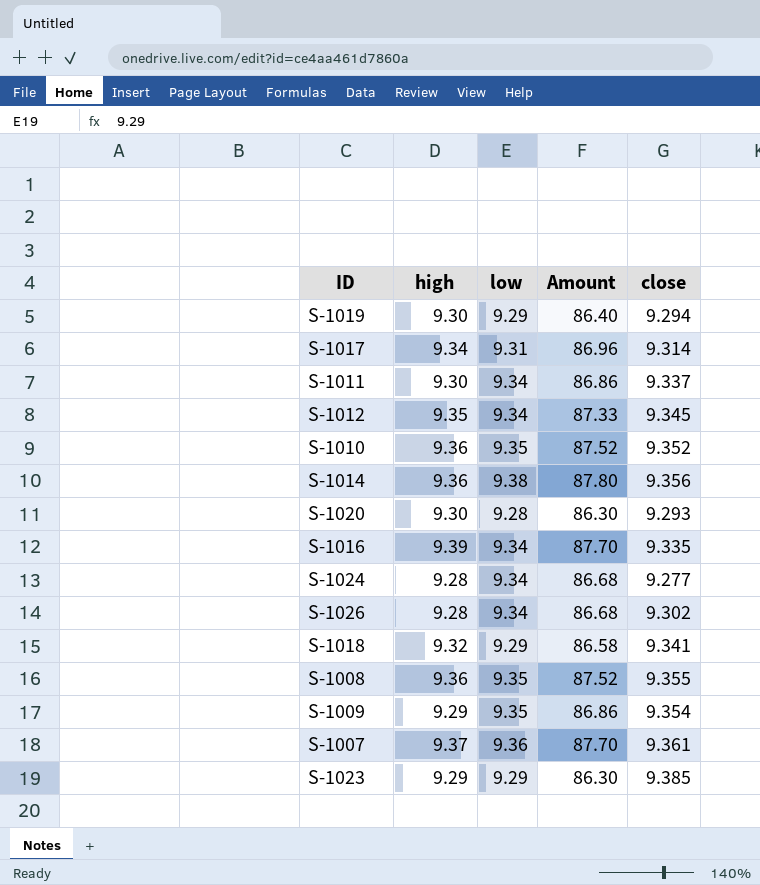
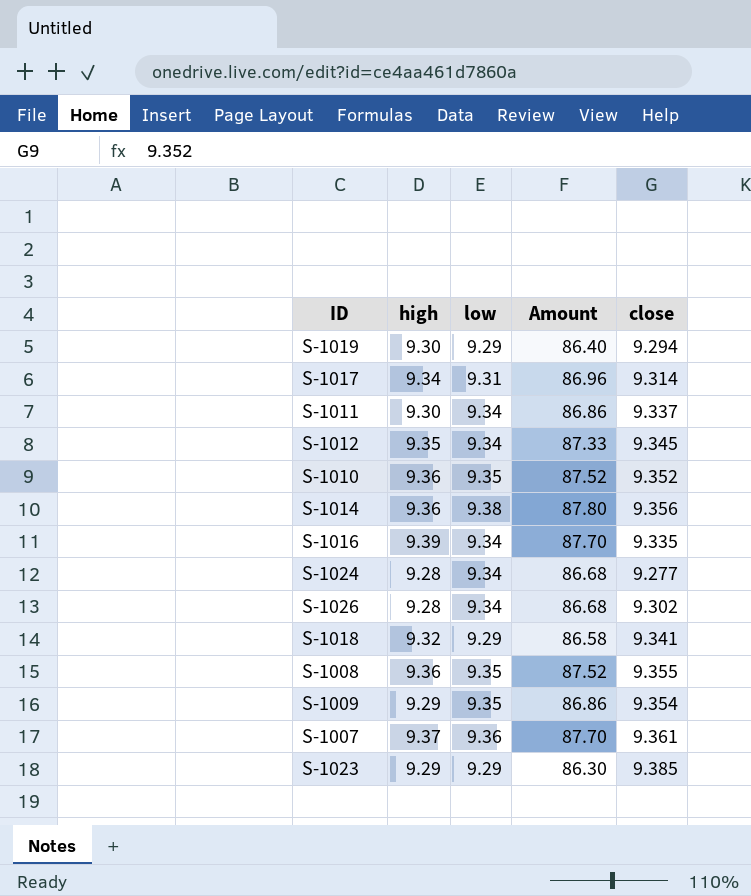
row S-1020: 9.30 | 9.28 | 86.30 | 9.293 -> none

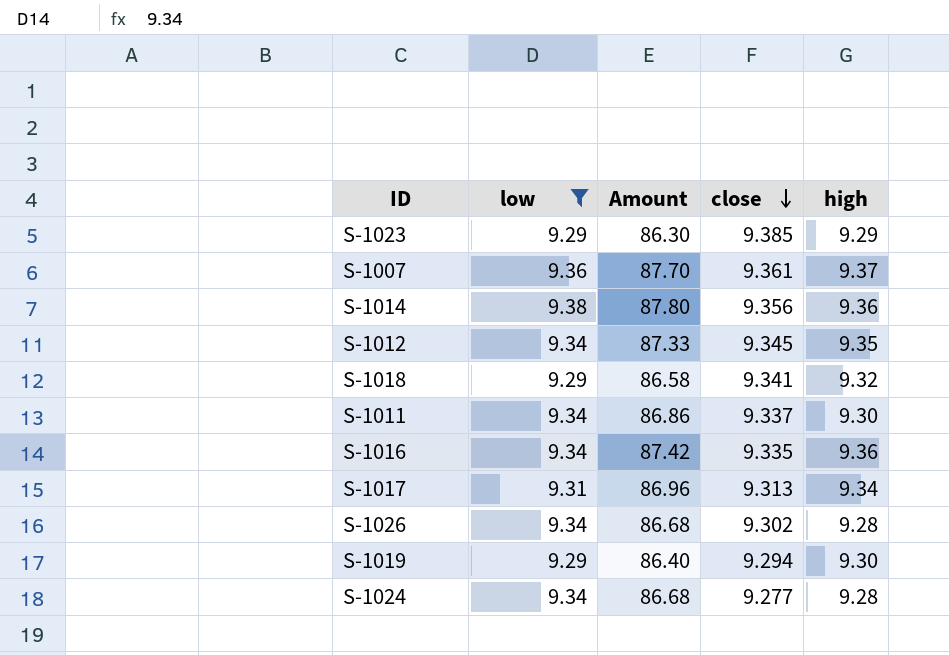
filter: none -> low != 9.35
row order: none -> close descending
column high | position: 2 -> 5
S-1016 | Amount: 87.70 -> 87.42
S-1016 | high: 9.39 -> 9.36
S-1017 | close: 9.314 -> 9.313

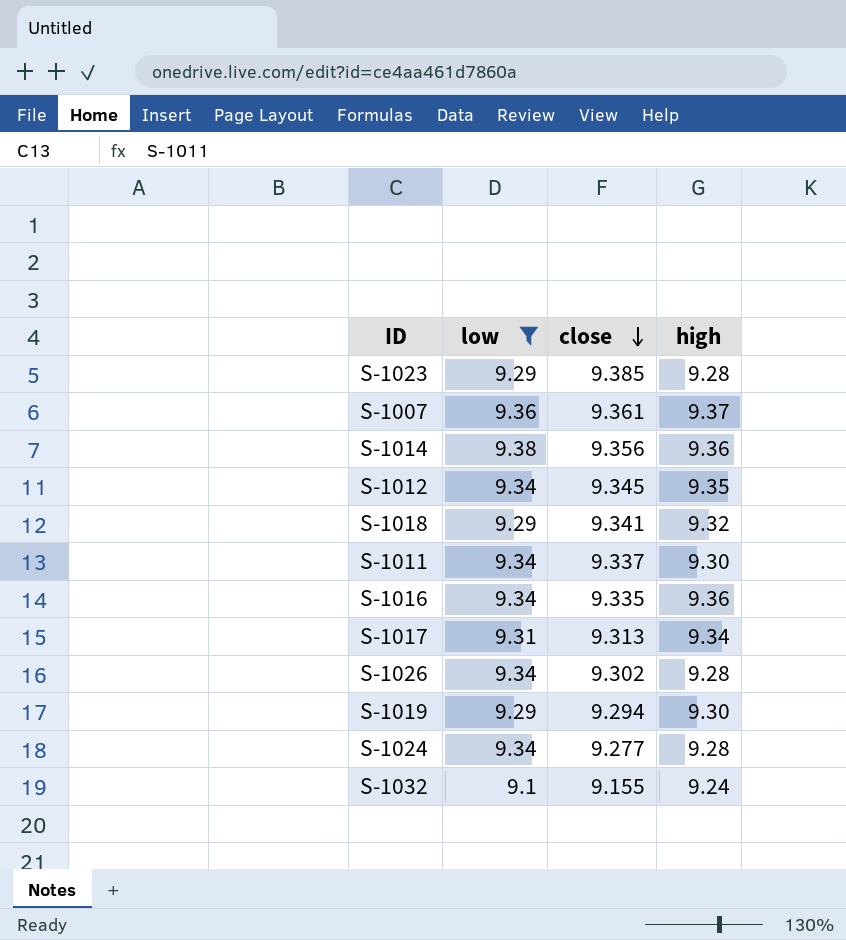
column Amount | formula: [low] * [high] -> none
S-1023 | high: 9.29 -> 9.28
row S-1032: none -> 9.1 | 9.155 | 9.24

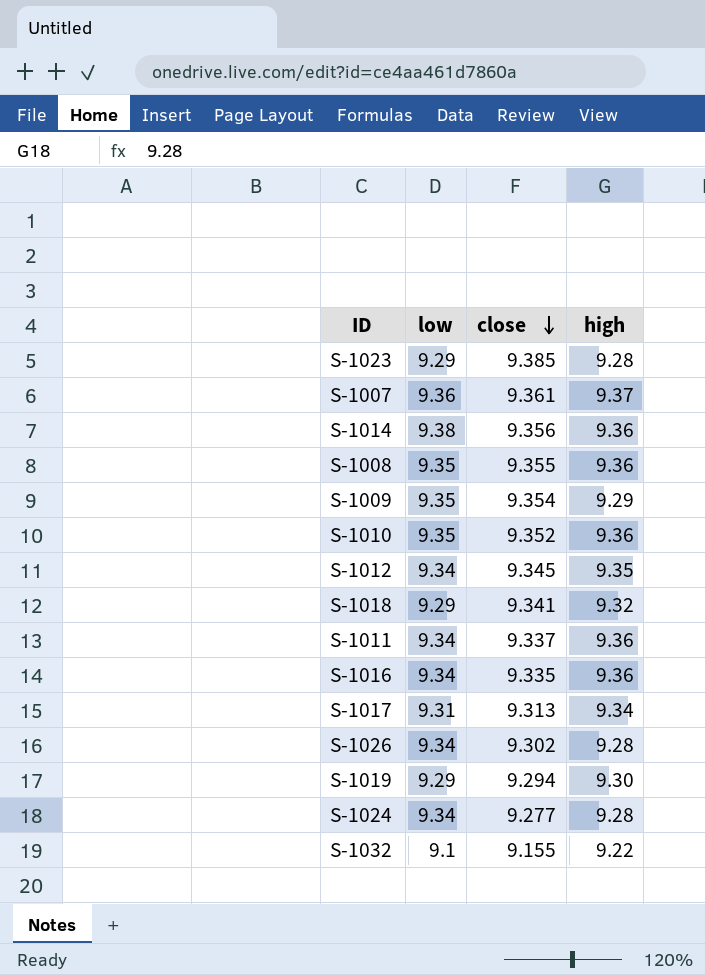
filter: low != 9.35 -> none
S-1011 | high: 9.30 -> 9.36
S-1032 | high: 9.24 -> 9.22

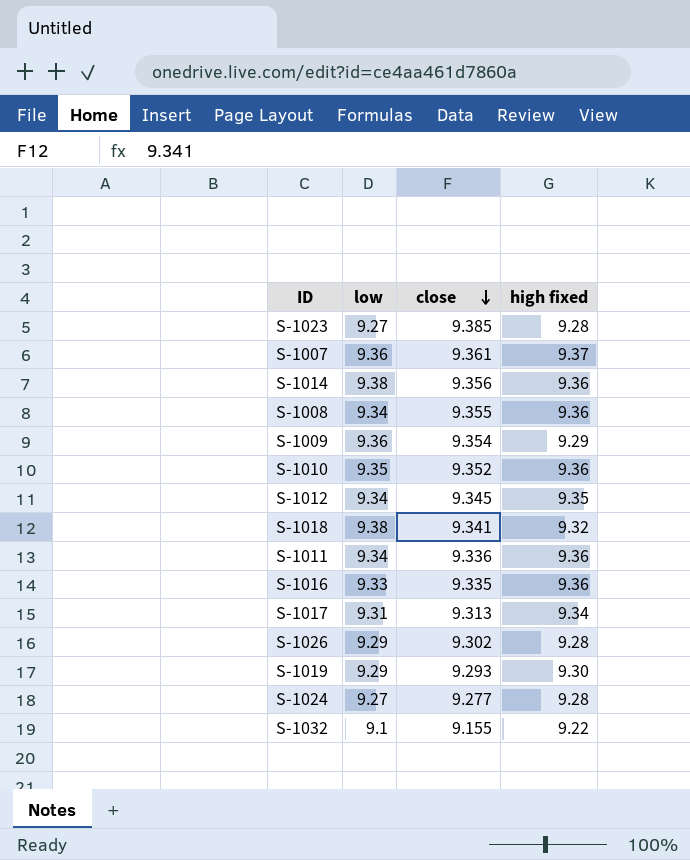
column name: high -> high fixed
S-1023 | low: 9.29 -> 9.27
S-1008 | low: 9.35 -> 9.34
S-1009 | low: 9.35 -> 9.36
S-1018 | low: 9.29 -> 9.38
S-1011 | close: 9.337 -> 9.336
S-1016 | low: 9.34 -> 9.33
S-1026 | low: 9.34 -> 9.29
S-1019 | close: 9.294 -> 9.293
S-1024 | low: 9.34 -> 9.27

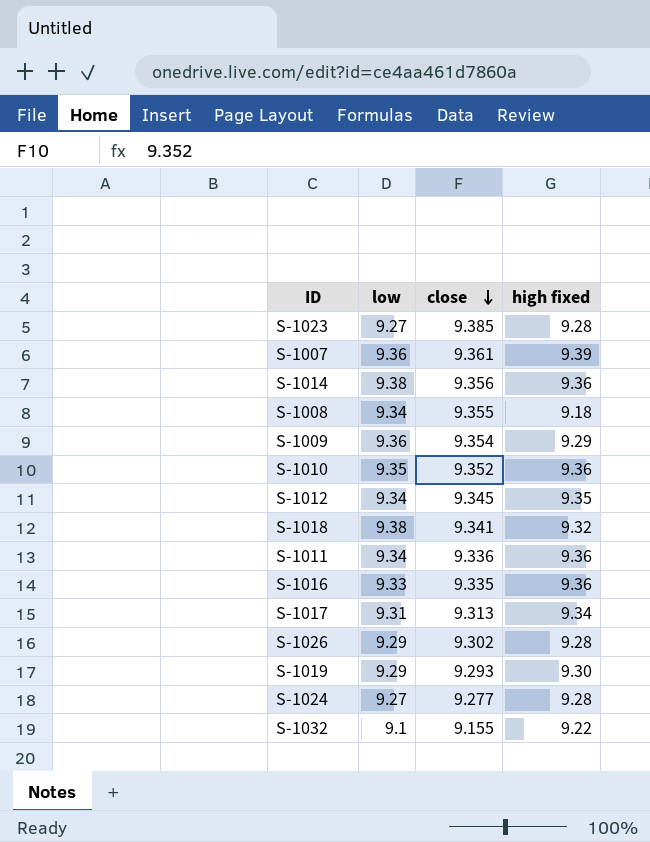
S-1007 | high fixed: 9.37 -> 9.39
S-1008 | high fixed: 9.36 -> 9.18

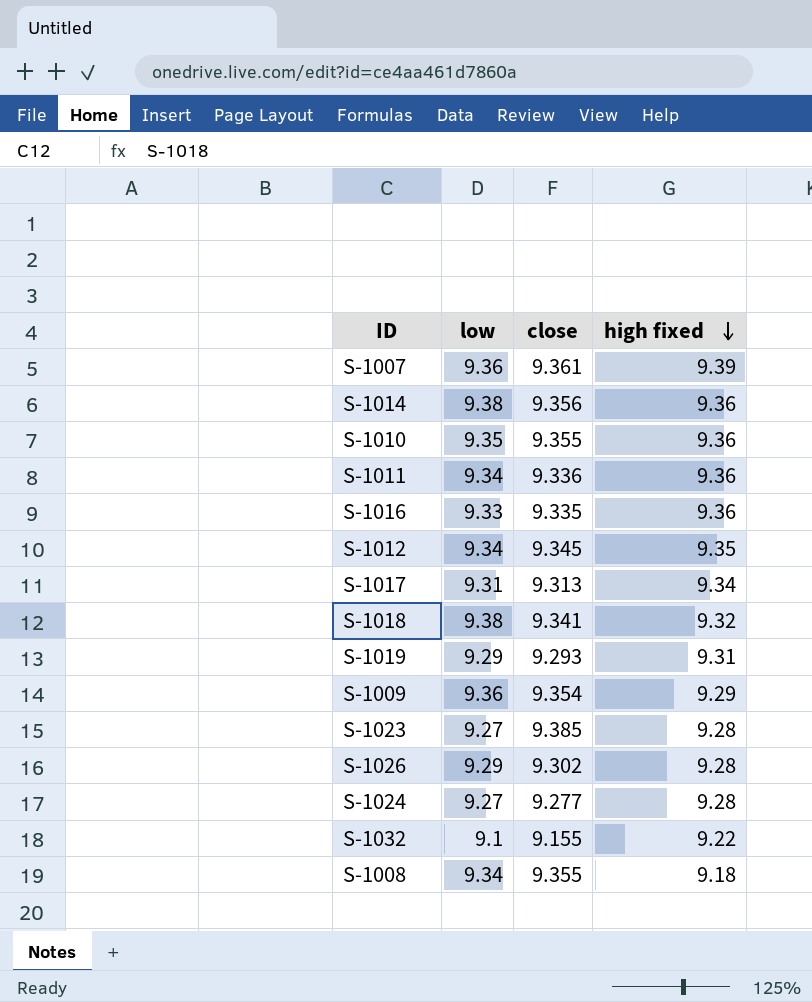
row order: close descending -> high fixed descending
S-1010 | close: 9.352 -> 9.355
S-1019 | high fixed: 9.30 -> 9.31

